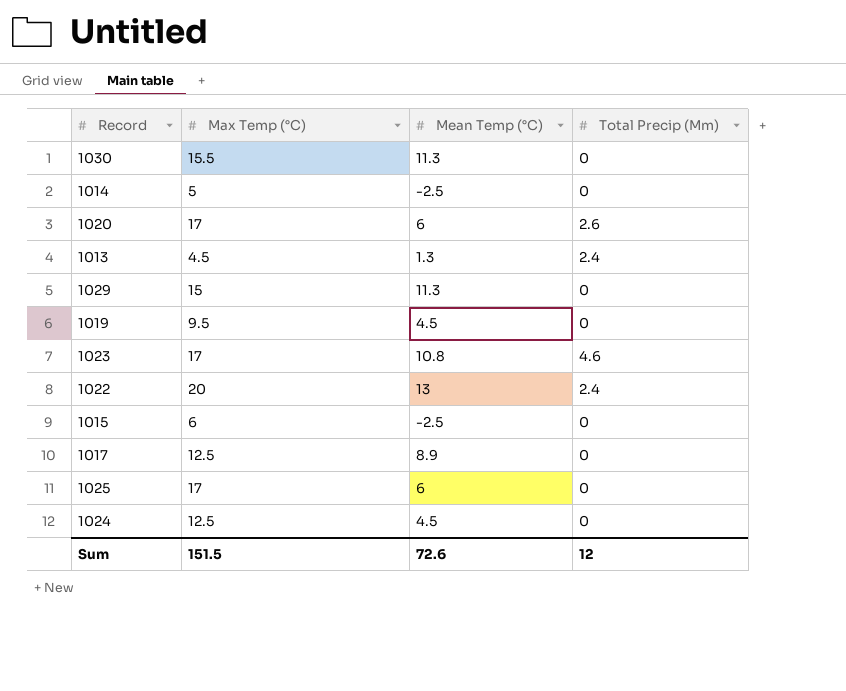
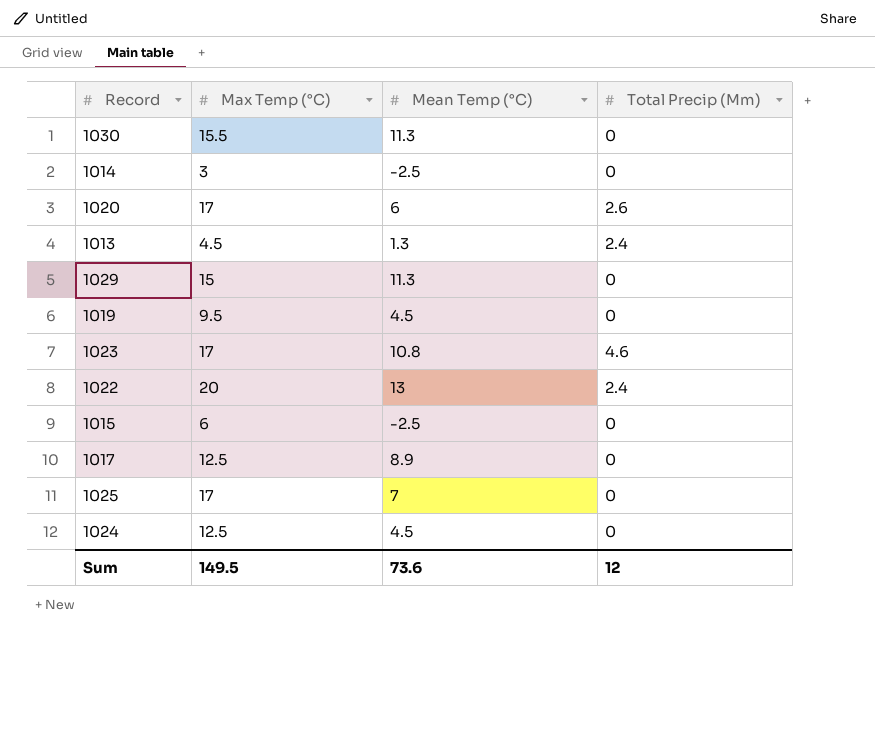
1014 | Max Temp (°C): 5 -> 3
1025 | Mean Temp (°C): 6 -> 7
Sum | Max Temp (°C): 151.5 -> 149.5
Sum | Mean Temp (°C): 72.6 -> 73.6

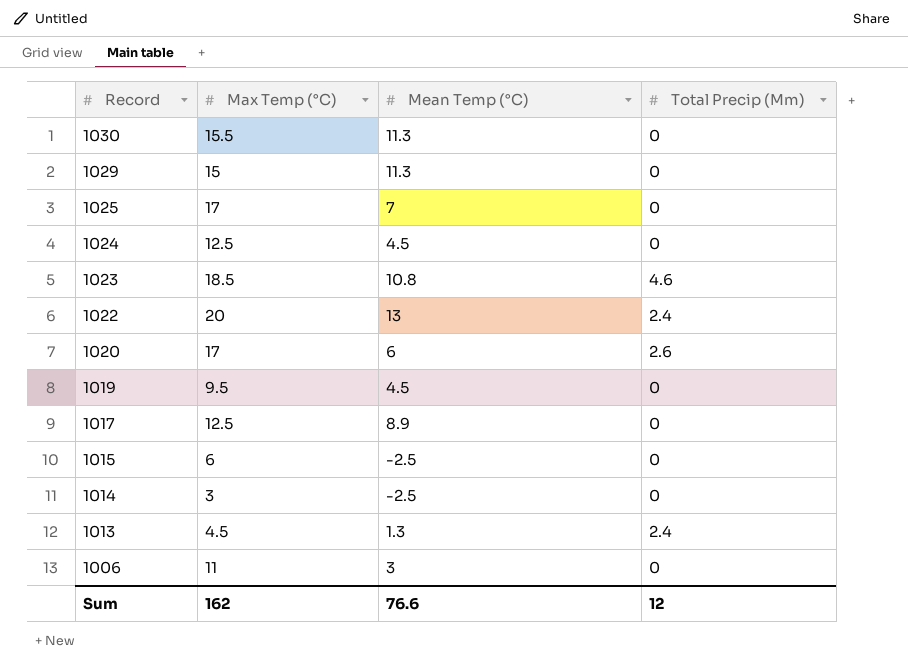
row order: none -> Record descending
1023 | Max Temp (°C): 17 -> 18.5
row 1006: none -> 11 | 3 | 0
Sum | Max Temp (°C): 149.5 -> 162
Sum | Mean Temp (°C): 73.6 -> 76.6

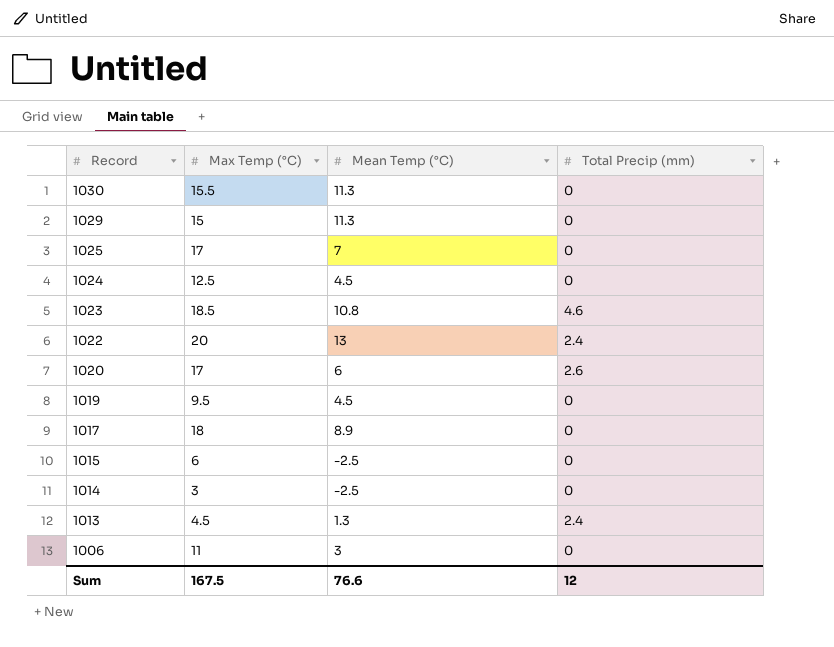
column name: Total Precip (Mm) -> Total Precip (mm)
1017 | Max Temp (°C): 12.5 -> 18
Sum | Max Temp (°C): 162 -> 167.5

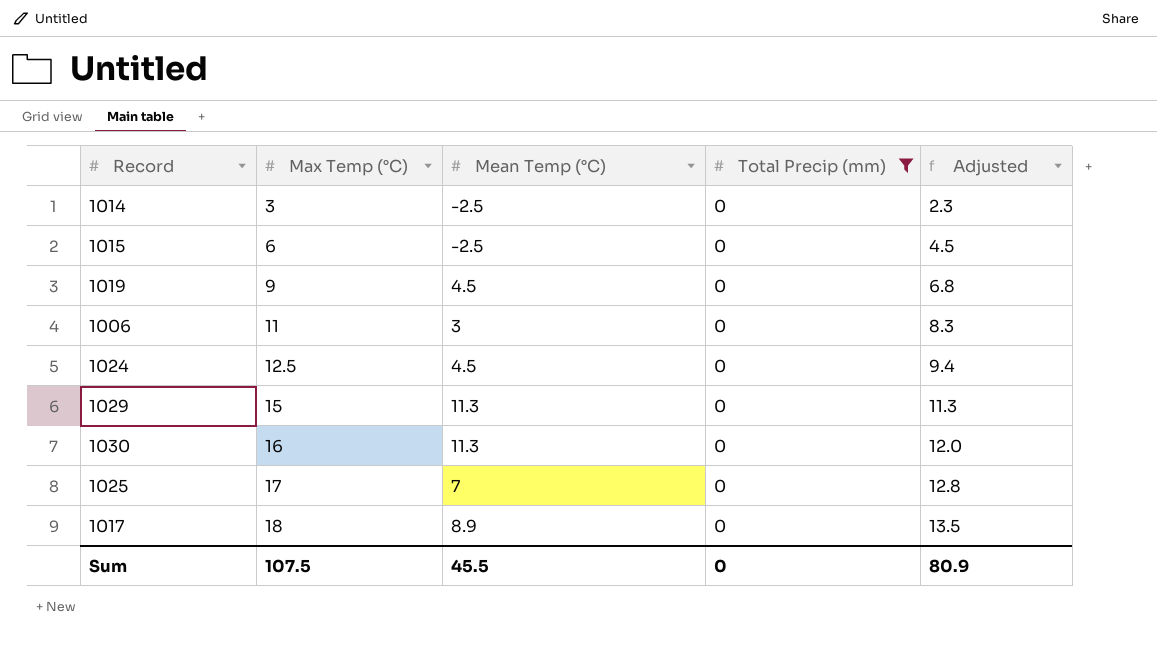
filter: none -> Total Precip (mm) = 0
row order: Record descending -> Max Temp (°C) ascending
column Adjusted | formula: none -> [Max Temp (°C)] * 0.75
1019 | Max Temp (°C): 9.5 -> 9
1030 | Max Temp (°C): 15.5 -> 16
Sum | Max Temp (°C): 167.5 -> 107.5
Sum | Mean Temp (°C): 76.6 -> 45.5
Sum | Total Precip (mm): 12 -> 0

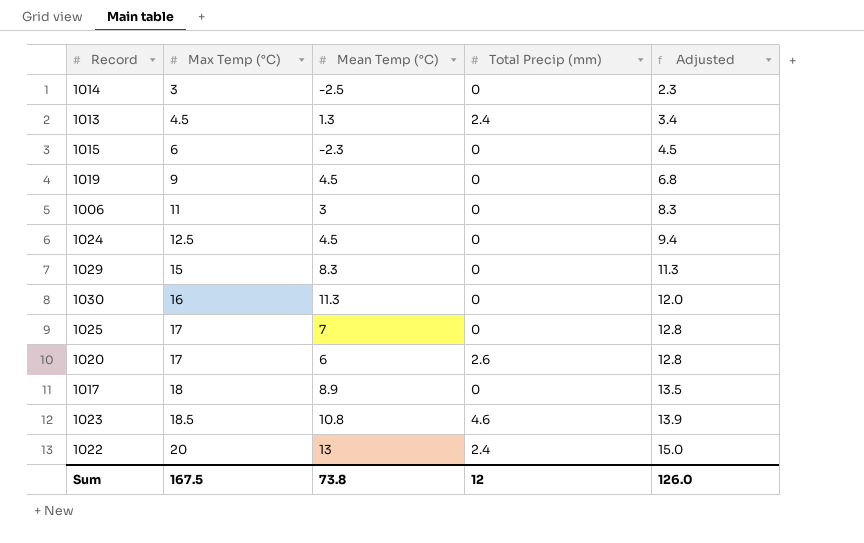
filter: Total Precip (mm) = 0 -> none
1015 | Mean Temp (°C): -2.5 -> -2.3
1029 | Mean Temp (°C): 11.3 -> 8.3
Sum | Max Temp (°C): 107.5 -> 167.5
Sum | Mean Temp (°C): 45.5 -> 73.8
Sum | Total Precip (mm): 0 -> 12
Sum | Adjusted: 80.9 -> 126.0

